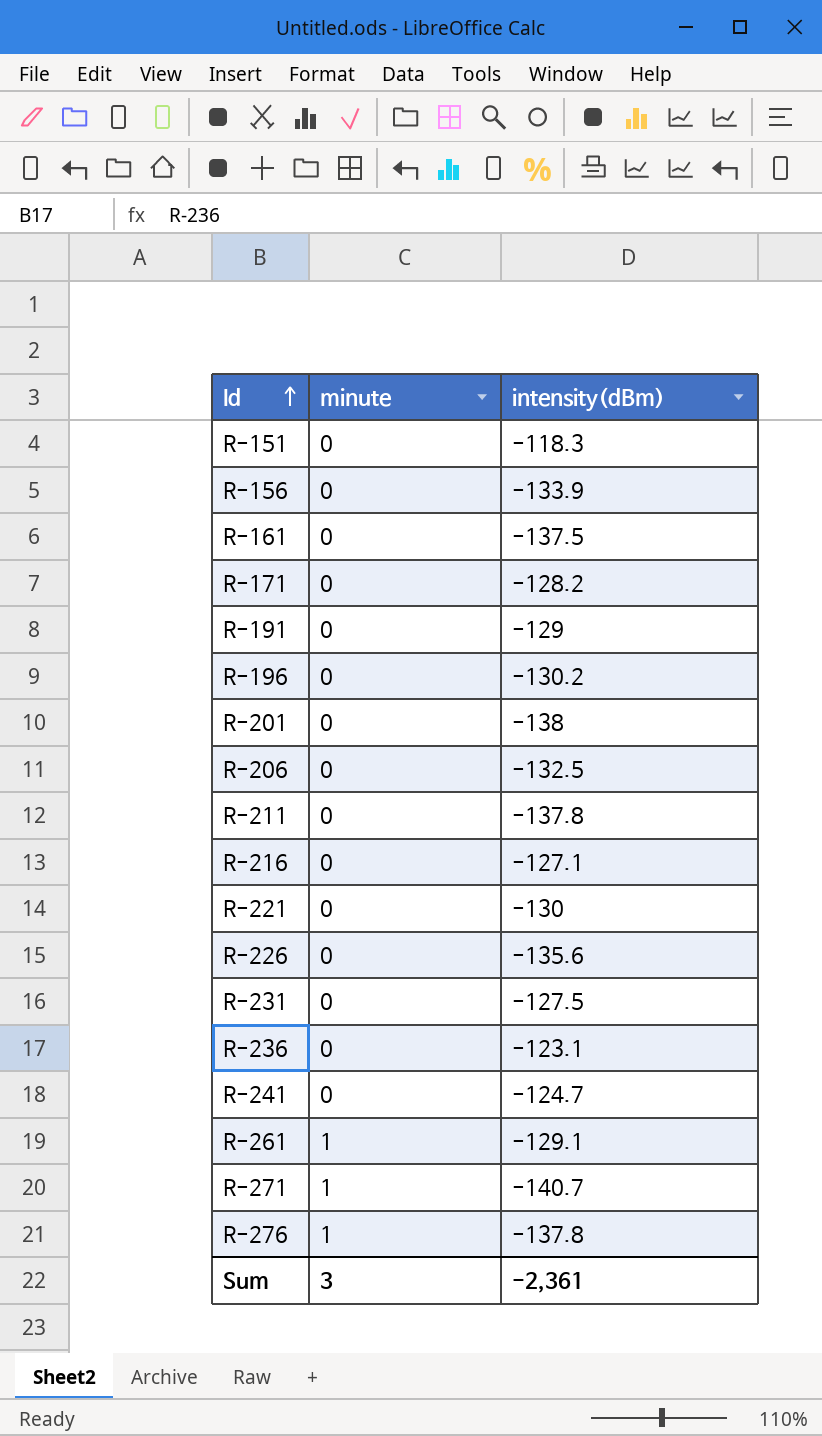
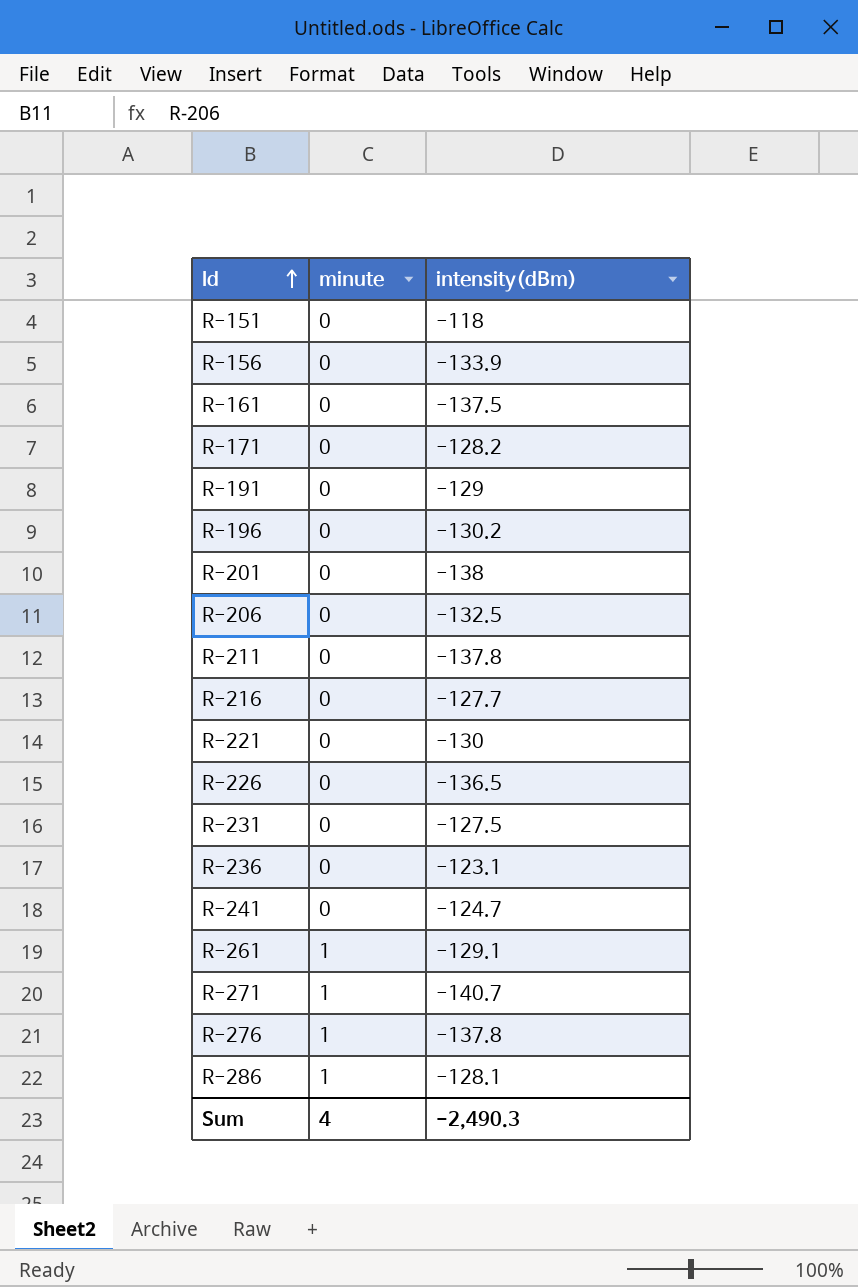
R-151 | intensity(dBm): -118.3 -> -118
R-216 | intensity(dBm): -127.1 -> -127.7
R-226 | intensity(dBm): -135.6 -> -136.5
row R-286: none -> 1 | -128.1
Sum | minute: 3 -> 4
Sum | intensity(dBm): -2,361 -> -2,490.3

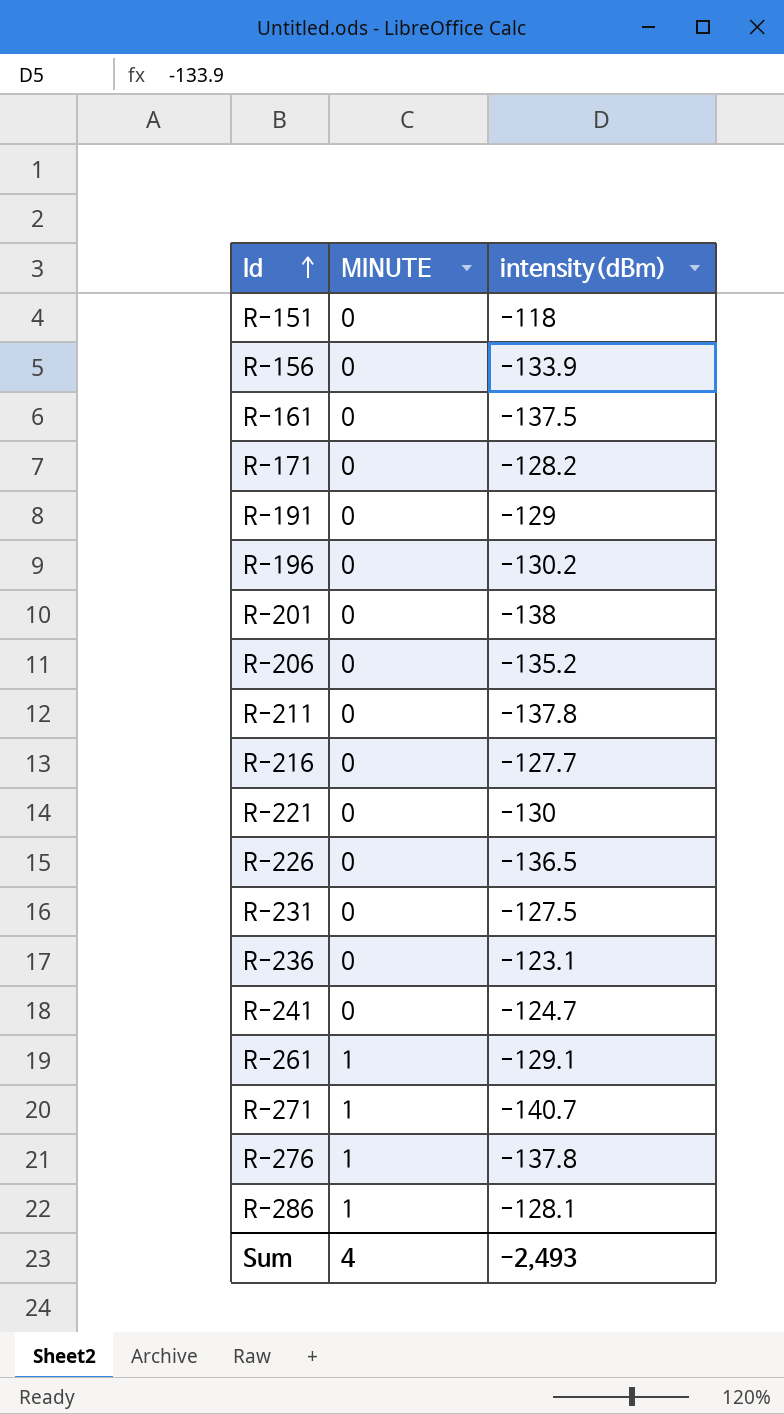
column name: minute -> MINUTE
R-206 | intensity(dBm): -132.5 -> -135.2
Sum | intensity(dBm): -2,490.3 -> -2,493

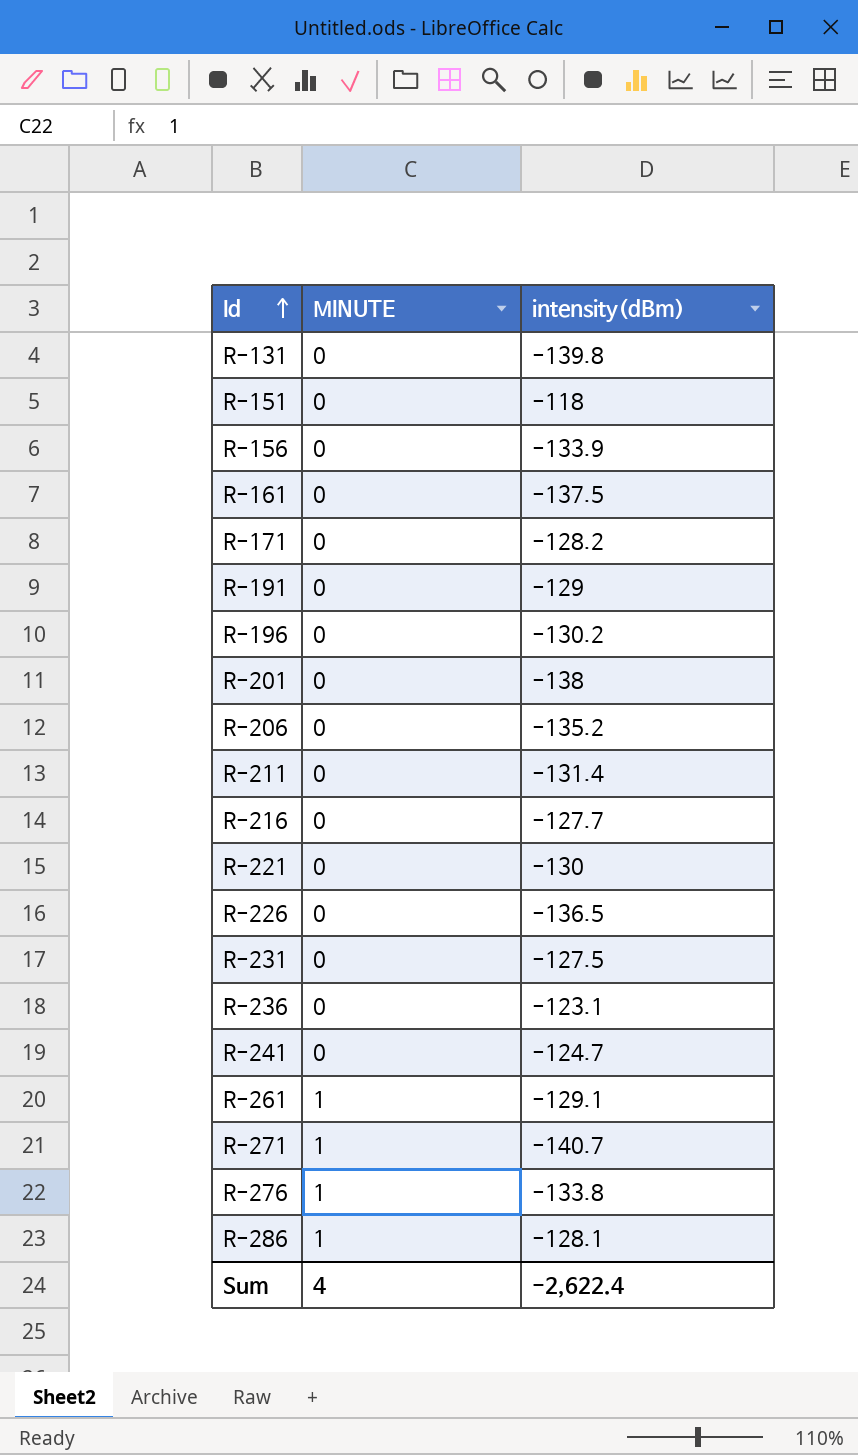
row R-131: none -> 0 | -139.8
R-211 | intensity(dBm): -137.8 -> -131.4
R-276 | intensity(dBm): -137.8 -> -133.8
Sum | intensity(dBm): -2,493 -> -2,622.4

